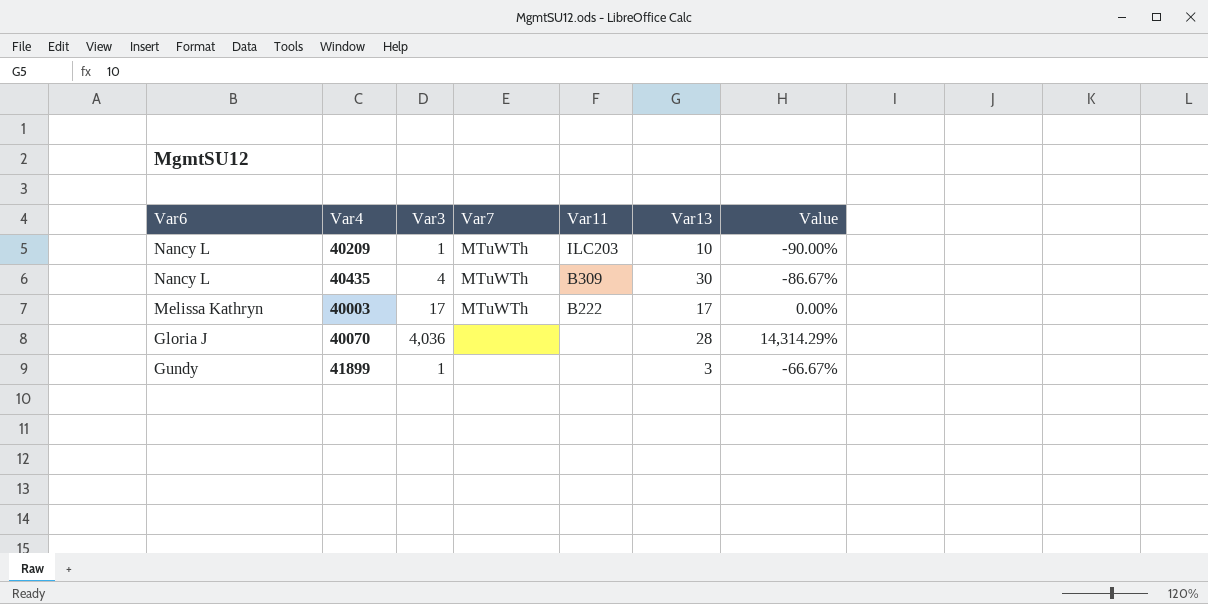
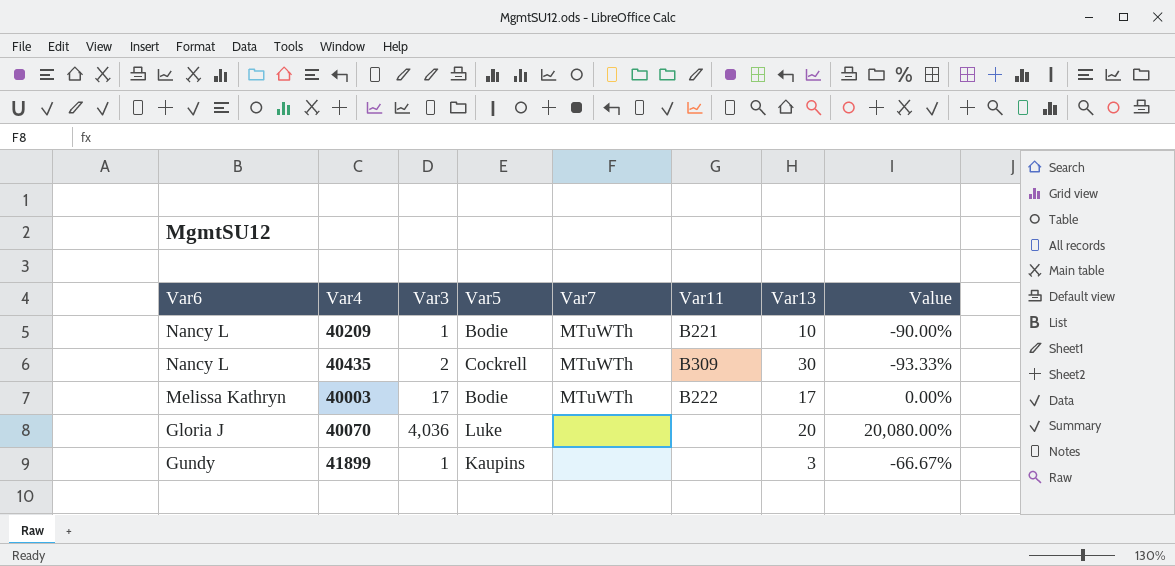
column Var5 | position: none -> 4
40209 | Var11: ILC203 -> B221
40435 | Var3: 4 -> 2
40435 | Value: -86.67% -> -93.33%
40070 | Var13: 28 -> 20
40070 | Value: 14,314.29% -> 20,080.00%

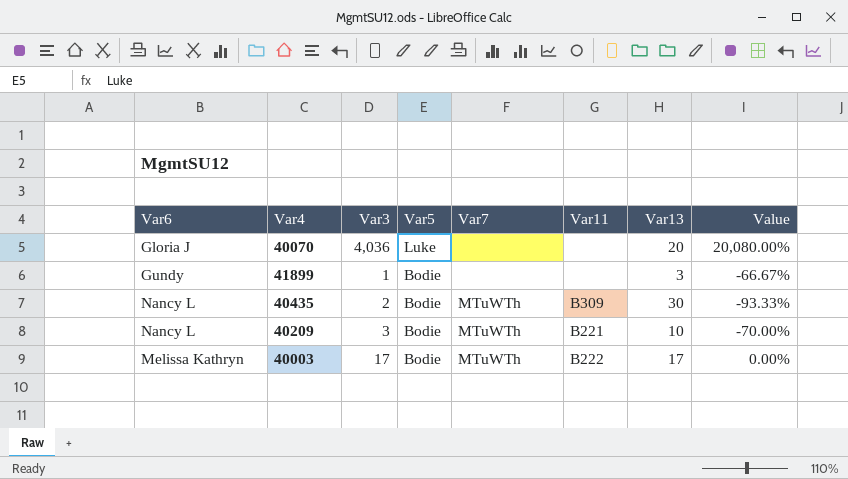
row order: none -> Var5 descending
41899 | Var5: Kaupins -> Bodie
40435 | Var5: Cockrell -> Bodie
40209 | Var3: 1 -> 3
40209 | Value: -90.00% -> -70.00%

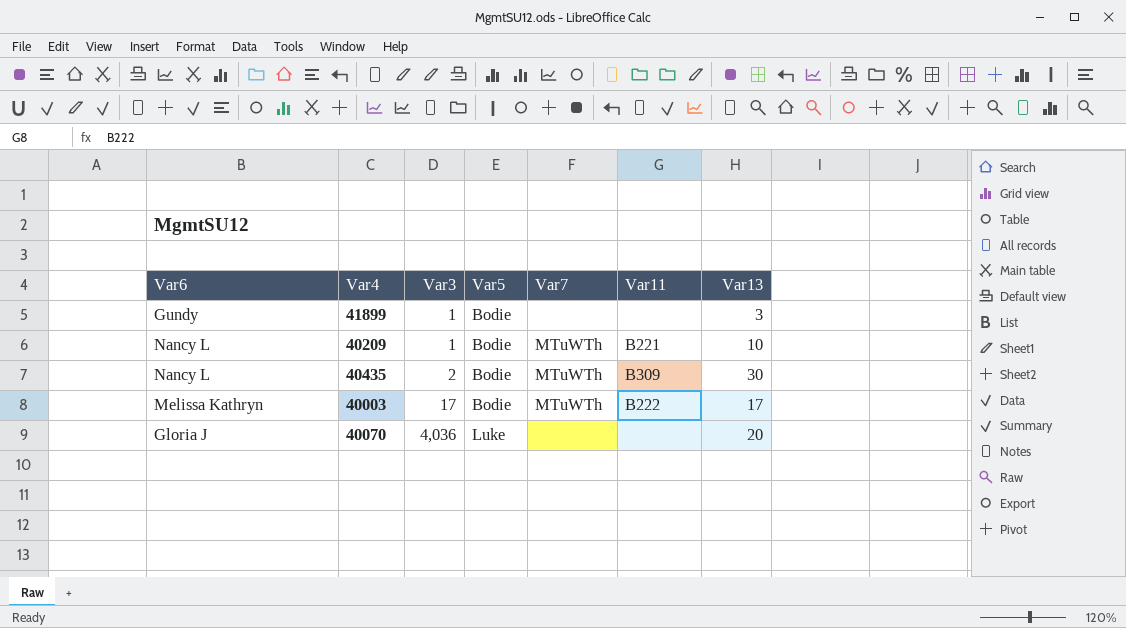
row order: Var5 descending -> Var3 ascending
column Value | formula: ([Var3] - [Var13]) / [Var13] -> none
40209 | Var3: 3 -> 1

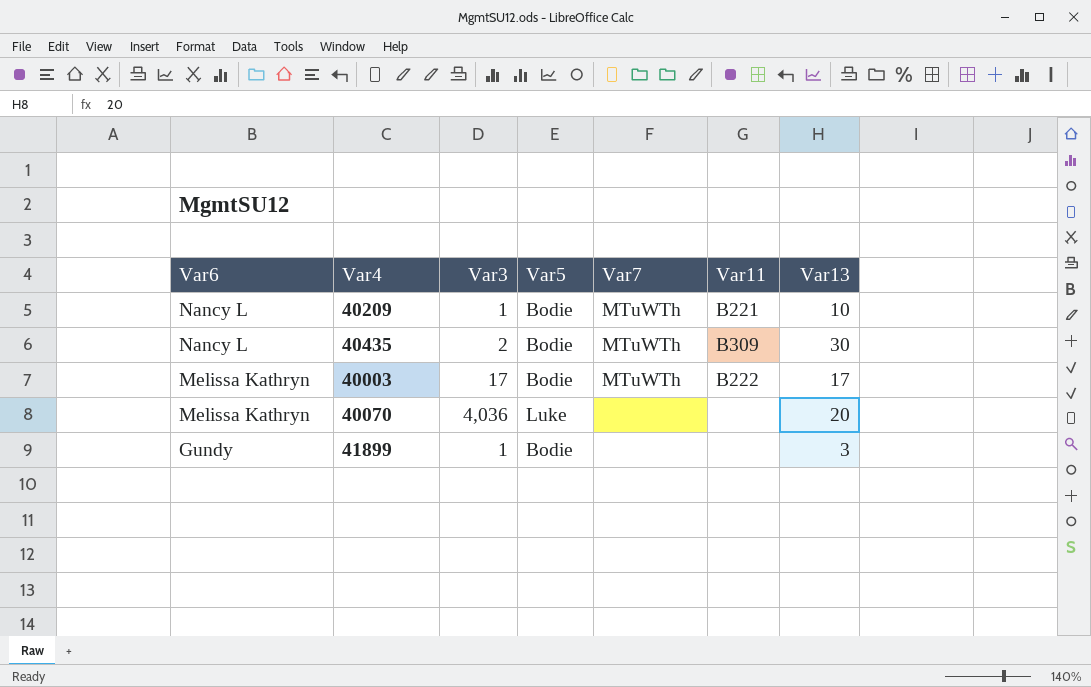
row order: Var3 ascending -> Var6 descending
40070 | Var6: Gloria J -> Melissa Kathryn

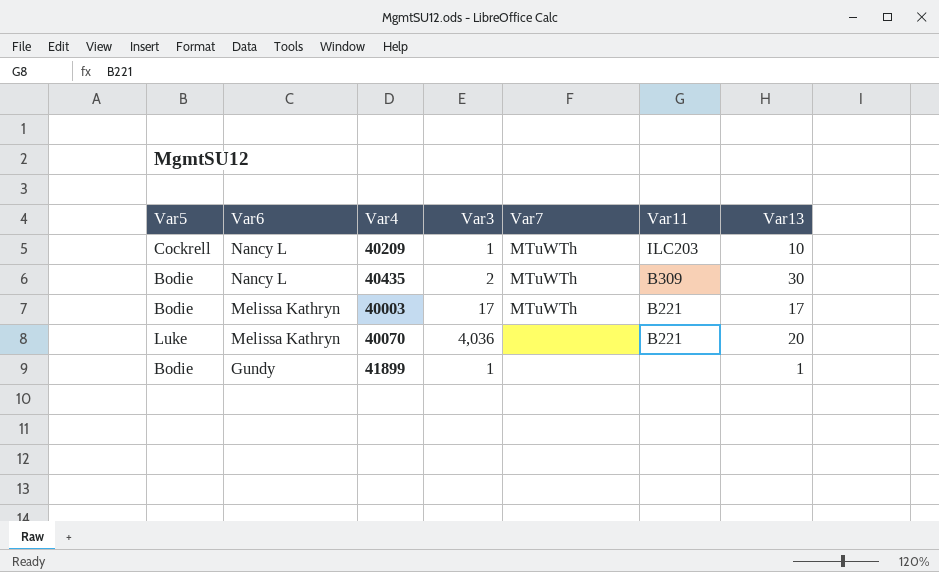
column Var5 | position: 4 -> 1
40209 | Var5: Bodie -> Cockrell
40209 | Var11: B221 -> ILC203
40003 | Var11: B222 -> B221
40070 | Var11: none -> B221
41899 | Var13: 3 -> 1

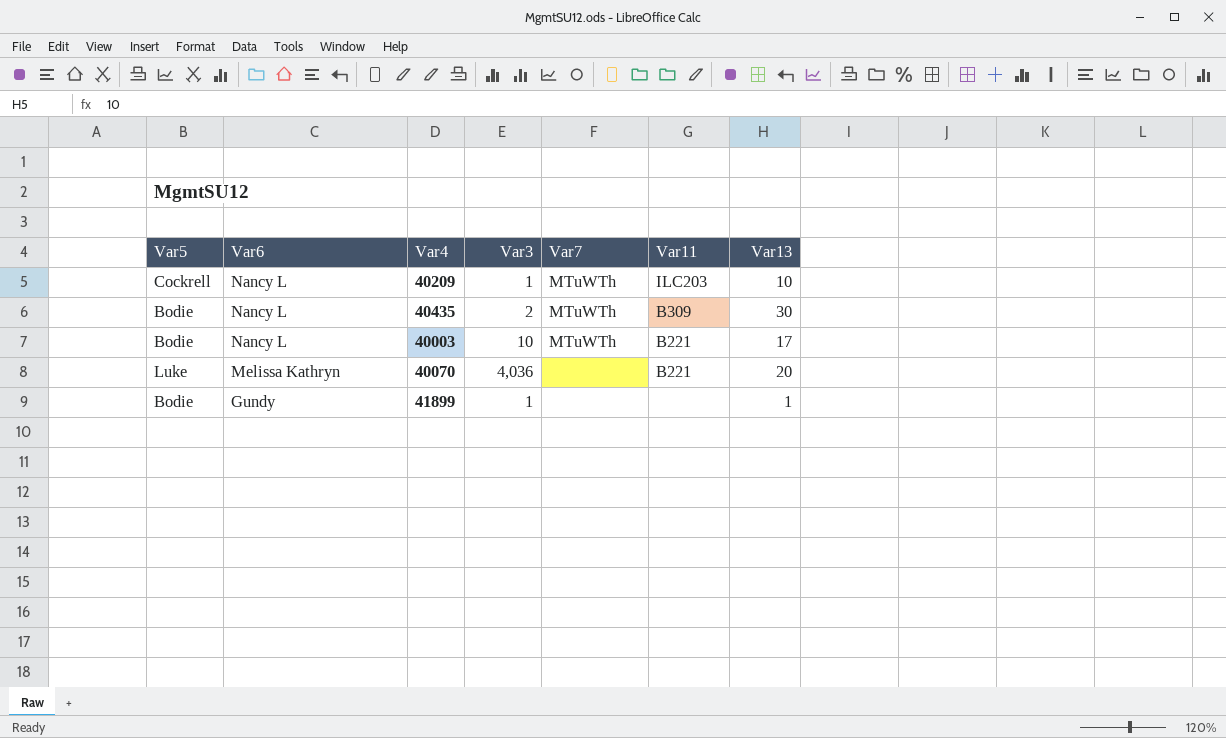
40003 | Var6: Melissa Kathryn -> Nancy L
40003 | Var3: 17 -> 10

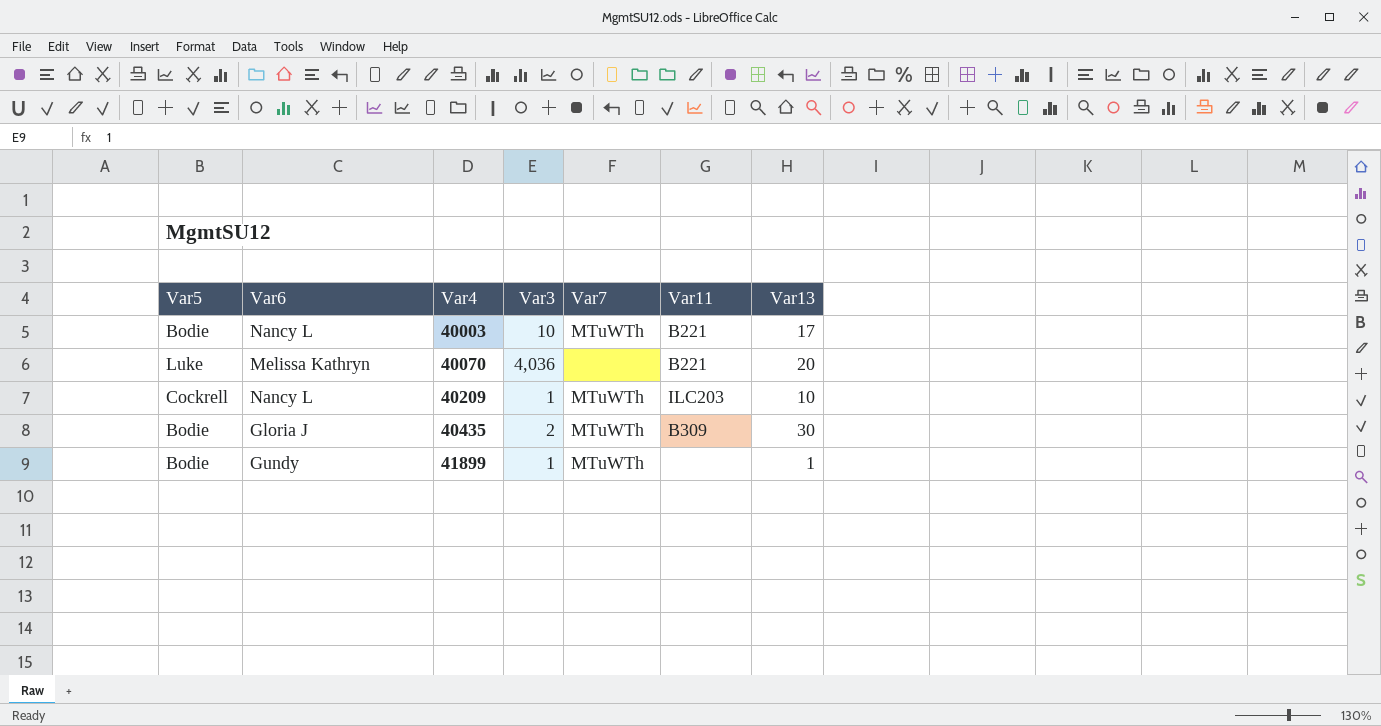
row order: Var6 descending -> Var4 ascending
40435 | Var6: Nancy L -> Gloria J
41899 | Var7: none -> MTuWTh

